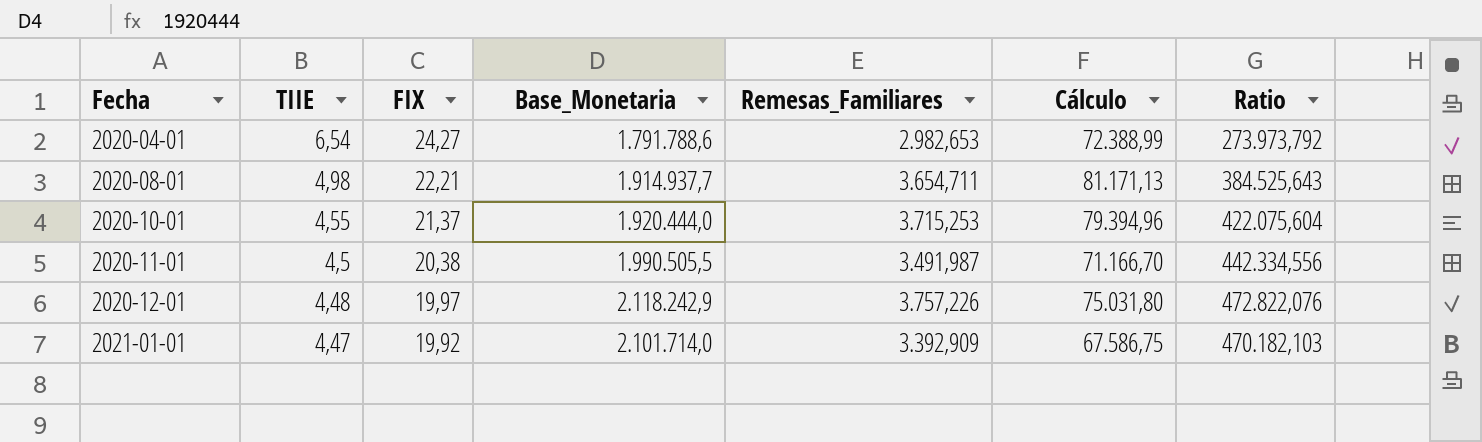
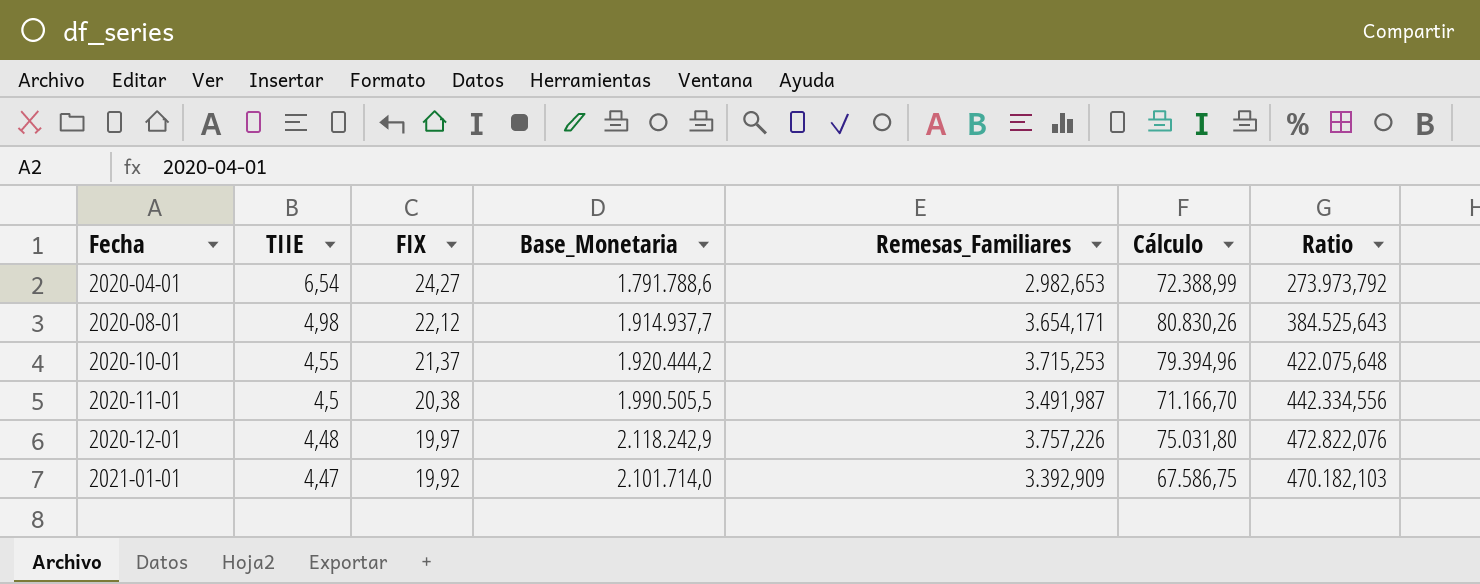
2020-08-01 | FIX: 22,21 -> 22,12
2020-08-01 | Remesas_Familiares: 3.654,711 -> 3.654,171
2020-08-01 | Cálculo: 81.171,13 -> 80.830,26
2020-10-01 | Base_Monetaria: 1.920.444,0 -> 1.920.444,2
2020-10-01 | Ratio: 422.075,604 -> 422.075,648

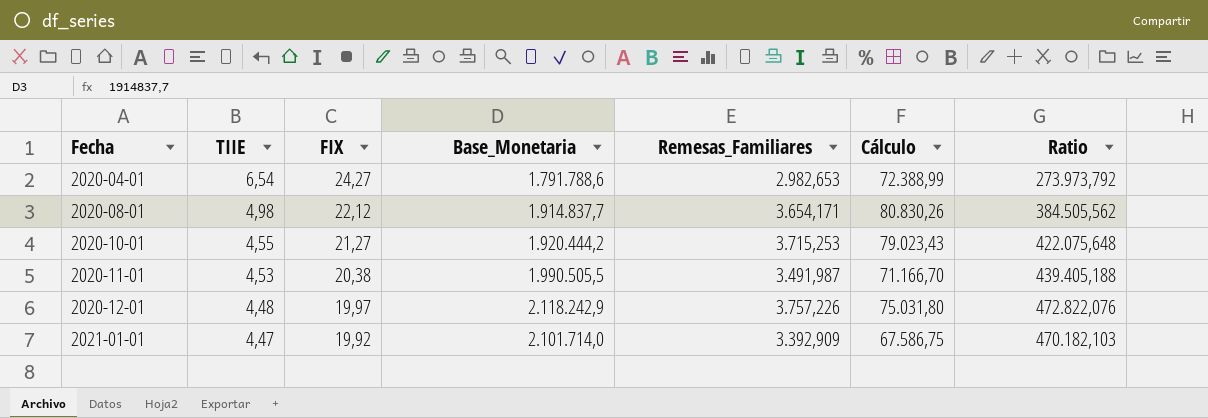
2020-08-01 | Base_Monetaria: 1.914.937,7 -> 1.914.837,7
2020-08-01 | Ratio: 384.525,643 -> 384.505,562
2020-10-01 | FIX: 21,37 -> 21,27
2020-10-01 | Cálculo: 79.394,96 -> 79.023,43
2020-11-01 | TIIE: 4,5 -> 4,53
2020-11-01 | Ratio: 442.334,556 -> 439.405,188

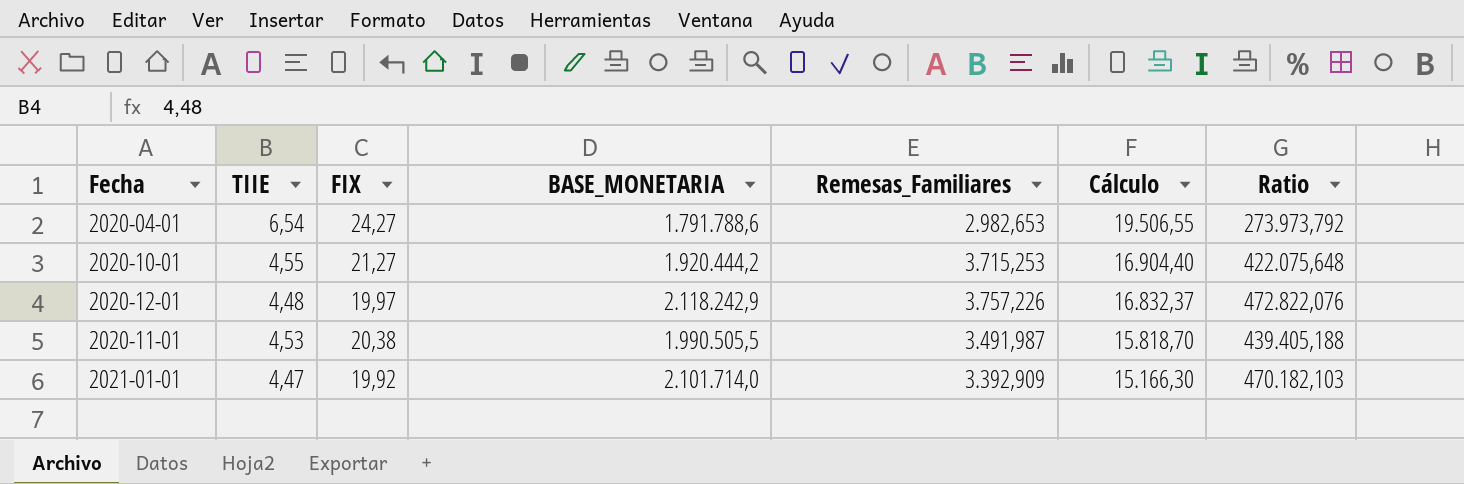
row order: Fecha ascending -> Cálculo descending
column name: Base_Monetaria -> BASE_MONETARIA
column Cálculo | formula: [FIX] * [Remesas_Familiares] -> [TIIE] * [Remesas_Familiares]
row 2020-08-01: 4,98 | 22,12 | 1.914.837,7 | 3.654,171 | 80.830,26 | 384.505,562 -> none

